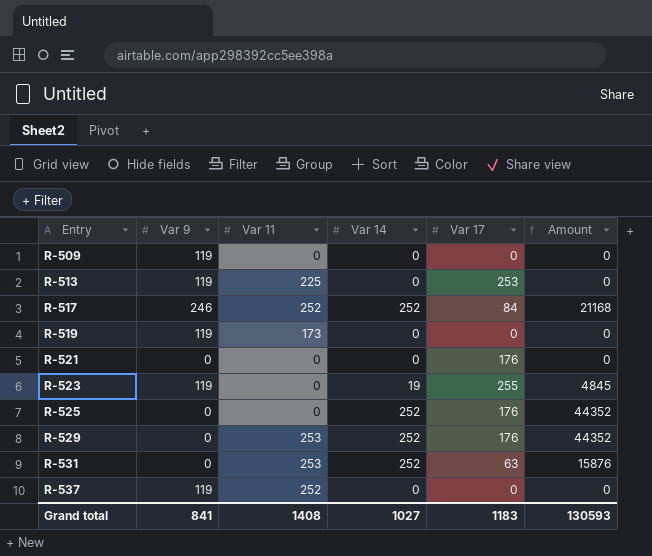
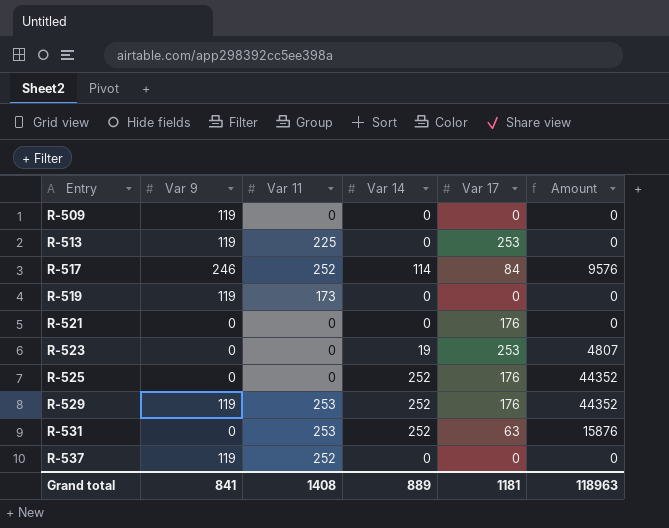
R-517 | Var 14: 252 -> 114
R-517 | Amount: 21168 -> 9576
R-523 | Var 9: 119 -> 0
R-523 | Var 17: 255 -> 253
R-523 | Amount: 4845 -> 4807
R-529 | Var 9: 0 -> 119
Grand total | Var 14: 1027 -> 889
Grand total | Var 17: 1183 -> 1181
Grand total | Amount: 130593 -> 118963

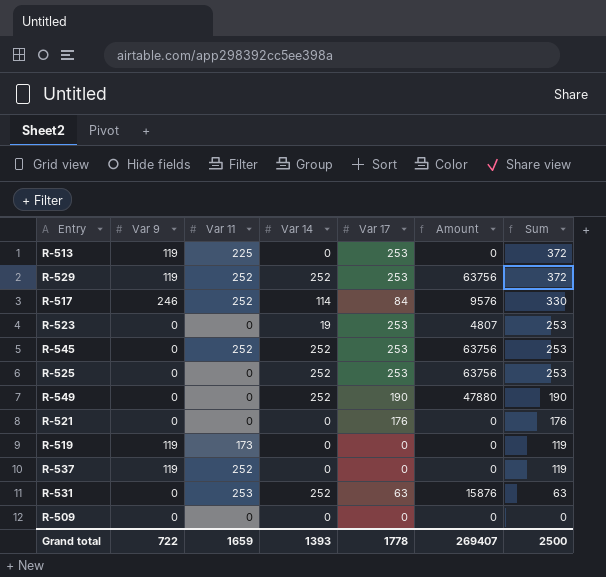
row order: Entry ascending -> Sum descending
column Sum | formula: none -> [Var 9] + [Var 17]
R-529 | Var 11: 253 -> 252
R-529 | Var 17: 176 -> 253
R-529 | Amount: 44352 -> 63756
row R-545: none -> 0 | 252 | 252 | 253 | 63756 | 253
R-525 | Var 17: 176 -> 253
R-525 | Amount: 44352 -> 63756
row R-549: none -> 0 | 0 | 252 | 190 | 47880 | 190
R-509 | Var 9: 119 -> 0
Grand total | Var 9: 841 -> 722
Grand total | Var 11: 1408 -> 1659
Grand total | Var 14: 889 -> 1393
Grand total | Var 17: 1181 -> 1778
Grand total | Amount: 118963 -> 269407

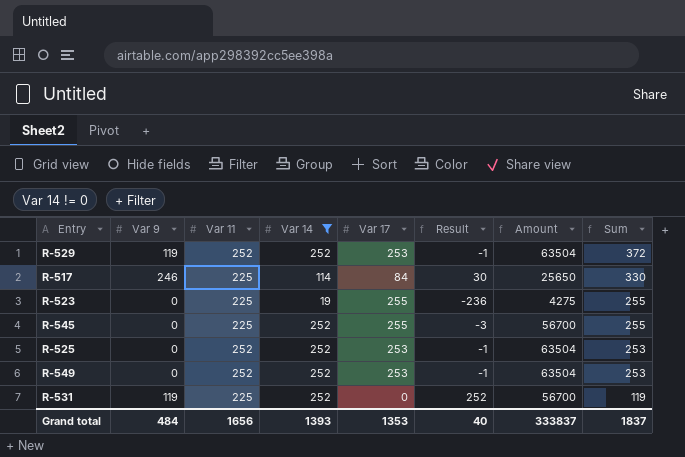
filter: none -> Var 14 != 0
column Result | formula: none -> [Var 14] - [Var 17]
column Amount | formula: [Var 14] * [Var 17] -> [Var 11] * [Var 14]
R-517 | Var 11: 252 -> 225
R-523 | Var 11: 0 -> 225
R-523 | Var 17: 253 -> 255
R-523 | Sum: 253 -> 255
R-545 | Var 11: 252 -> 225
R-545 | Var 17: 253 -> 255
R-545 | Sum: 253 -> 255
R-525 | Var 11: 0 -> 252
R-549 | Var 11: 0 -> 252
R-549 | Var 17: 190 -> 253
R-549 | Sum: 190 -> 253
R-531 | Var 9: 0 -> 119
R-531 | Var 11: 253 -> 225
R-531 | Var 17: 63 -> 0
R-531 | Sum: 63 -> 119
Grand total | Var 9: 722 -> 484
Grand total | Var 11: 1659 -> 1656
Grand total | Var 17: 1778 -> 1353
Grand total | Amount: 269407 -> 333837
Grand total | Sum: 2500 -> 1837

